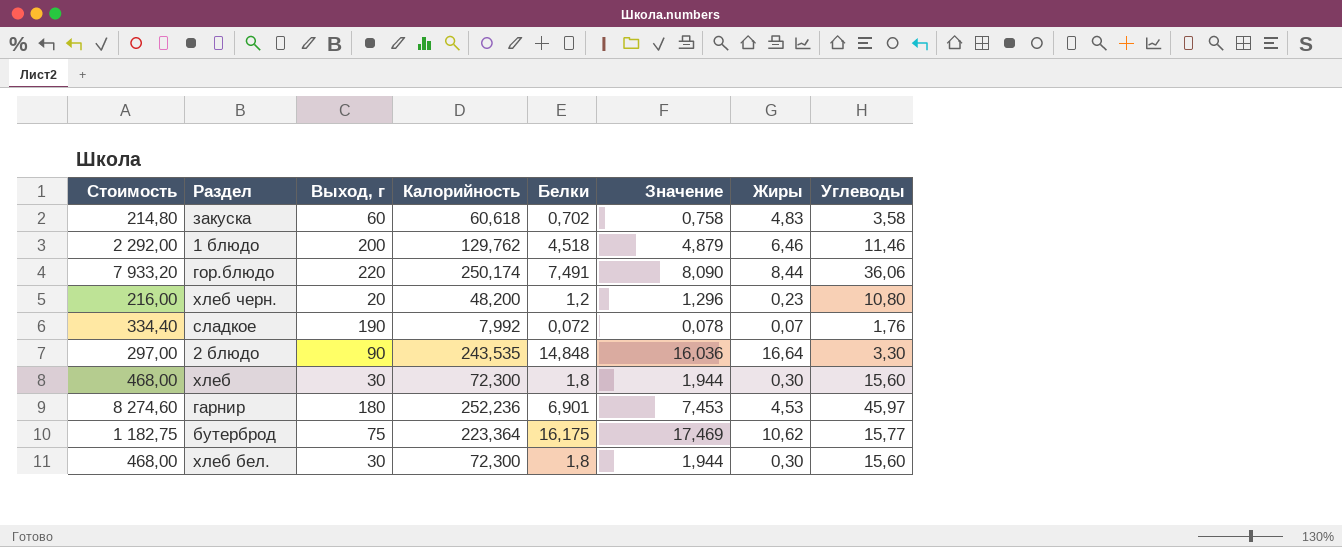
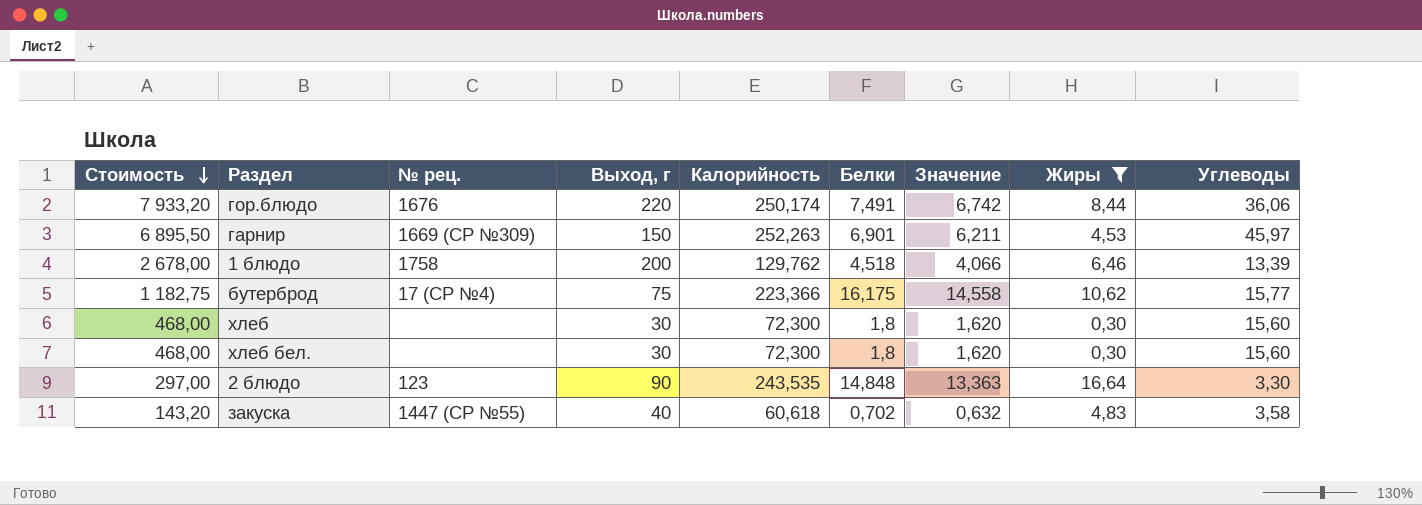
filter: none -> Жиры >= 0,30
row order: none -> Стоимость descending
column № рец. | position: none -> 3
column Значение | formula: [Белки] * 1,08 -> [Белки] * 0,9
гарнир | Стоимость: 8 274,60 -> 6 895,50
гарнир | Выход, г: 180 -> 150
гарнир | Калорийность: 252,236 -> 252,263
1 блюдо | Стоимость: 2 292,00 -> 2 678,00
1 блюдо | Углеводы: 11,46 -> 13,39
бутерброд | Калорийность: 223,364 -> 223,366
закуска | Стоимость: 214,80 -> 143,20
закуска | Выход, г: 60 -> 40

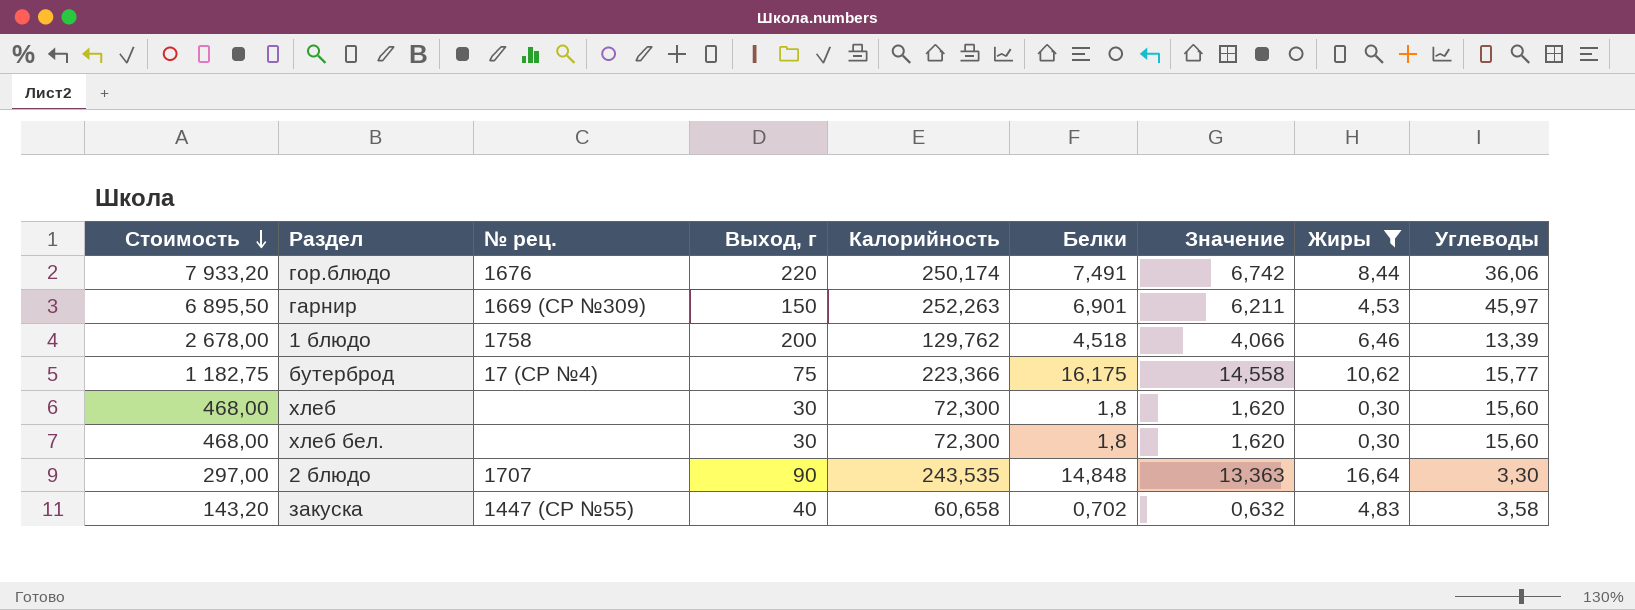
2 блюдо | № рец.: 123 -> 1707
закуска | Калорийность: 60,618 -> 60,658

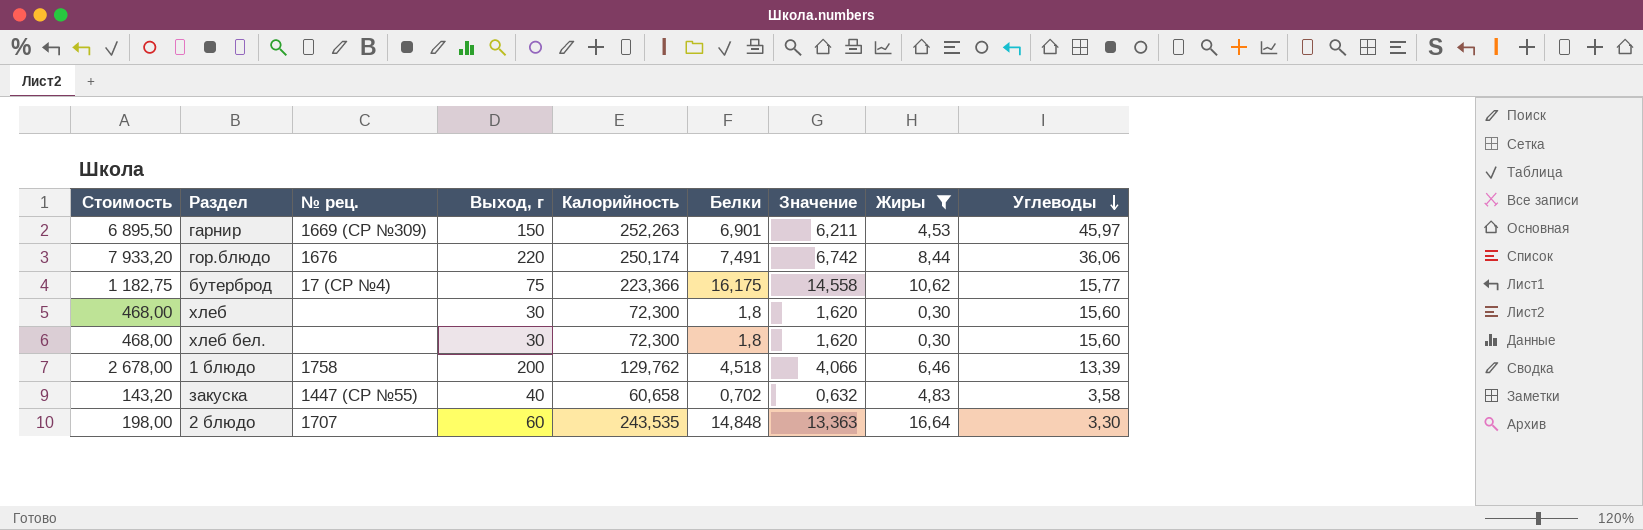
row order: Стоимость descending -> Углеводы descending
2 блюдо | Стоимость: 297,00 -> 198,00
2 блюдо | Выход, г: 90 -> 60

